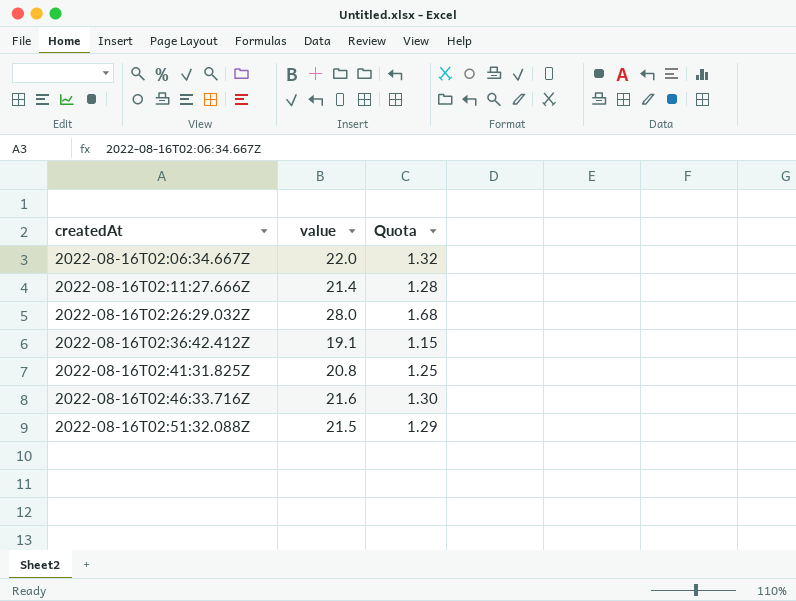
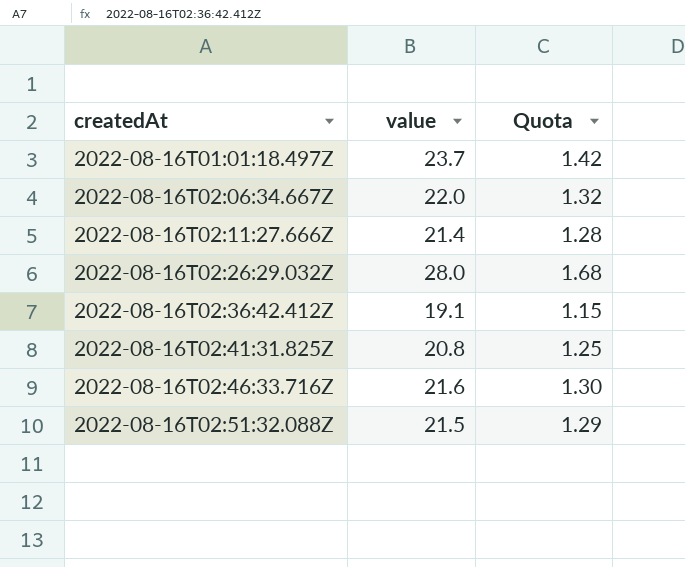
row 2022-08-16T01:01:18.497Z: none -> 23.7 | 1.42

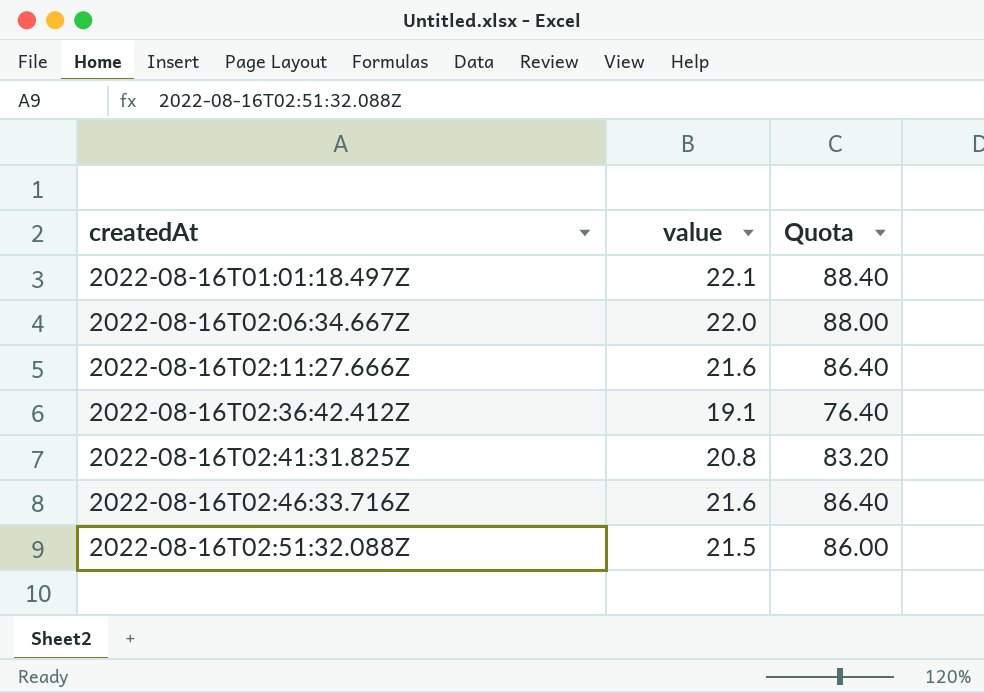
column Quota | formula: [value] * 0.06 -> [value] * 4
row 2022-08-16T02:26:29.032Z: 28.0 | 1.68 -> none
2022-08-16T01:01:18.497Z | value: 23.7 -> 22.1
2022-08-16T02:11:27.666Z | value: 21.4 -> 21.6

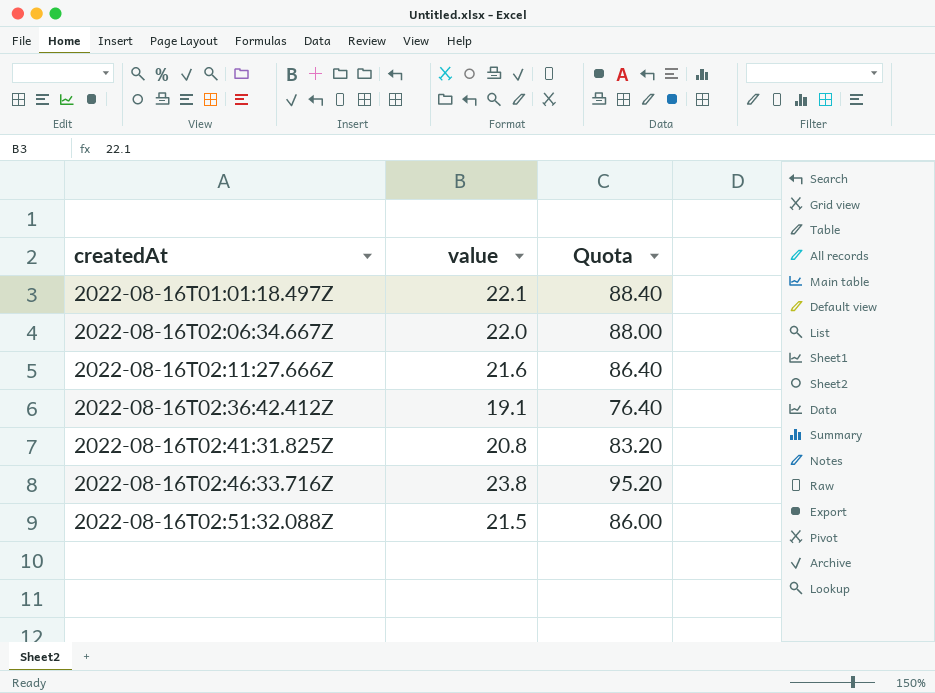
2022-08-16T02:46:33.716Z | value: 21.6 -> 23.8
2022-08-16T02:46:33.716Z | Quota: 86.40 -> 95.20

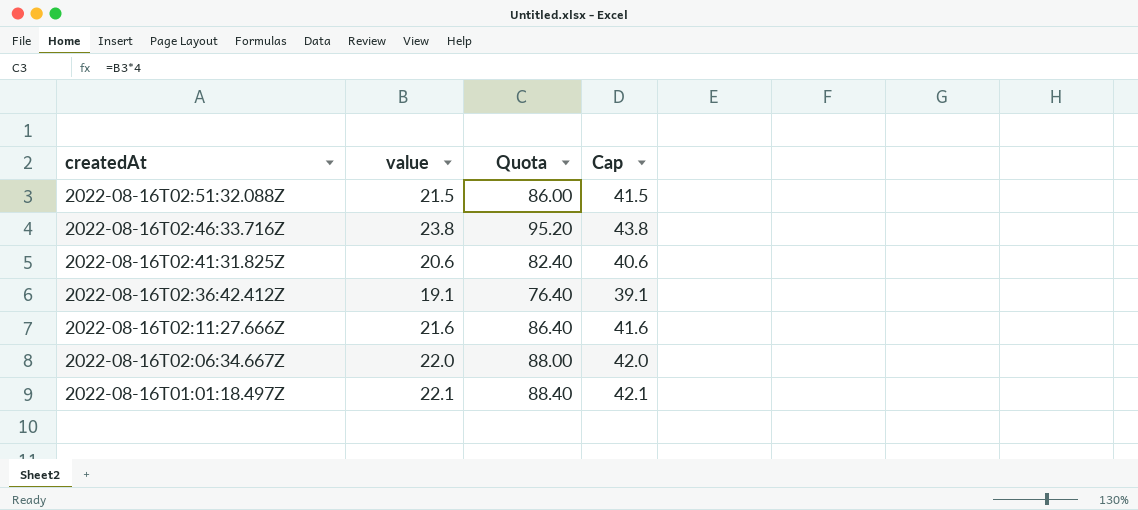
row order: createdAt ascending -> createdAt descending
column Cap | formula: none -> [value] + 20
2022-08-16T02:41:31.825Z | value: 20.8 -> 20.6
2022-08-16T02:41:31.825Z | Quota: 83.20 -> 82.40

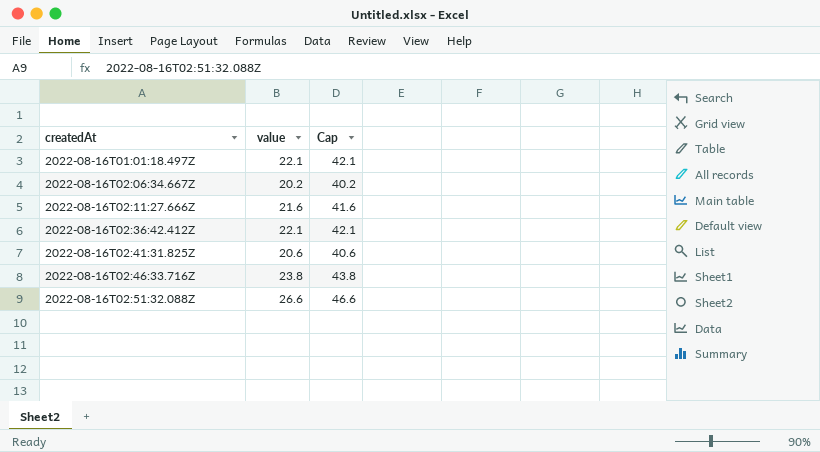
row order: createdAt descending -> createdAt ascending
column Quota | formula: [value] * 4 -> none
2022-08-16T02:06:34.667Z | value: 22.0 -> 20.2
2022-08-16T02:06:34.667Z | Cap: 42.0 -> 40.2
2022-08-16T02:36:42.412Z | value: 19.1 -> 22.1
2022-08-16T02:36:42.412Z | Cap: 39.1 -> 42.1
2022-08-16T02:51:32.088Z | value: 21.5 -> 26.6
2022-08-16T02:51:32.088Z | Cap: 41.5 -> 46.6

